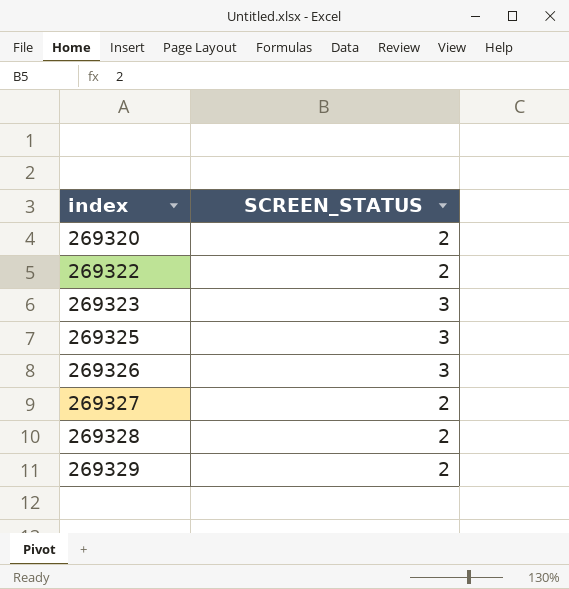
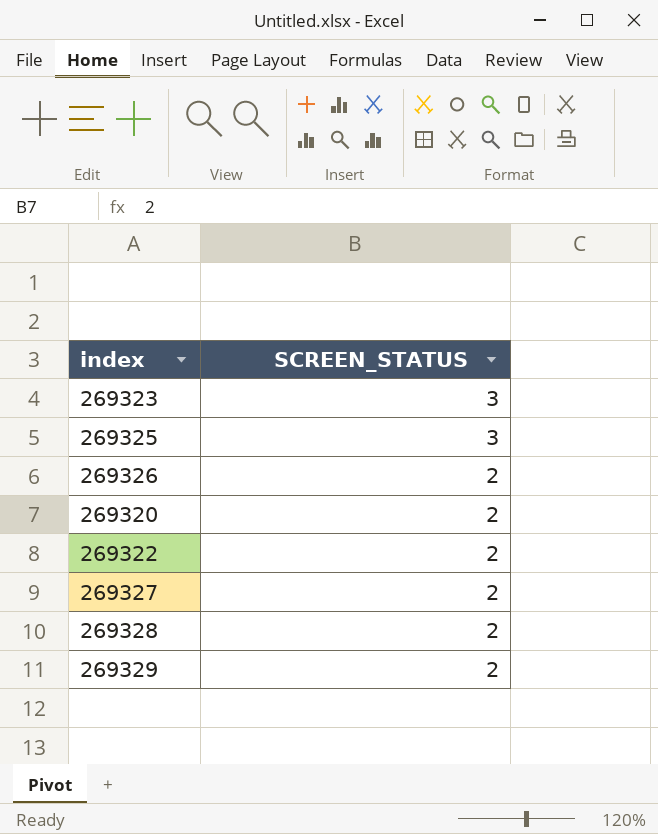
row order: index ascending -> SCREEN_STATUS descending
269326 | SCREEN_STATUS: 3 -> 2

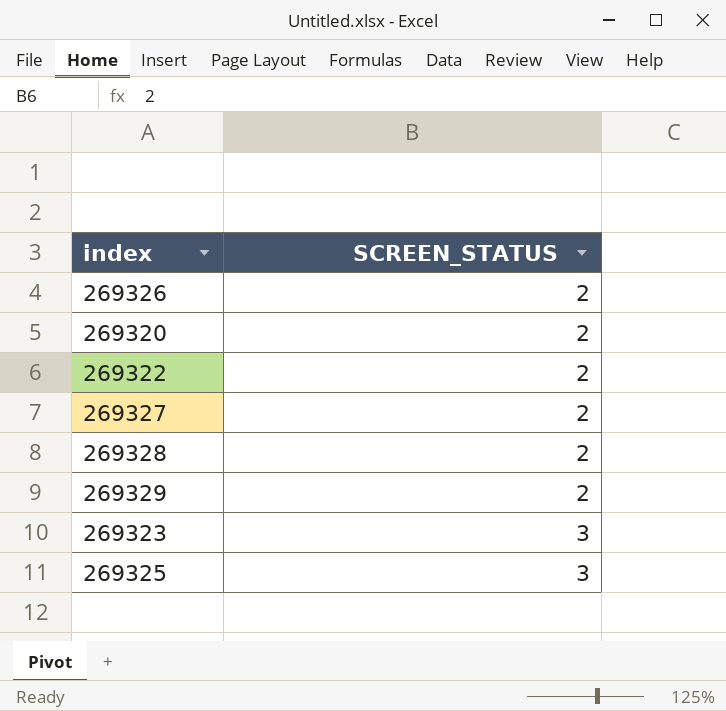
row order: SCREEN_STATUS descending -> SCREEN_STATUS ascending

